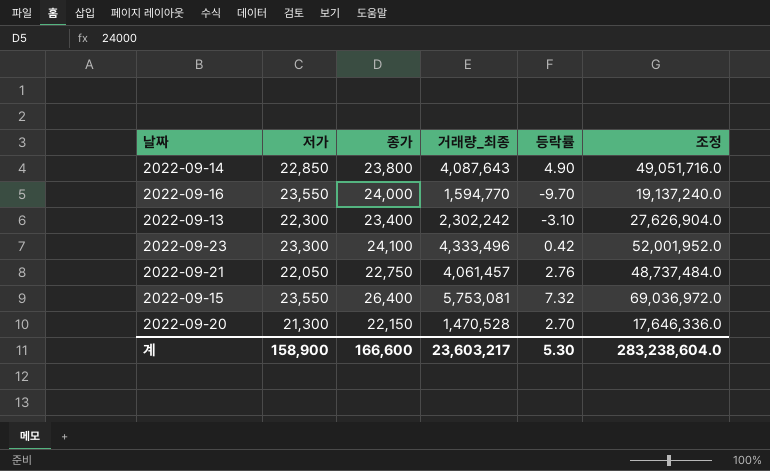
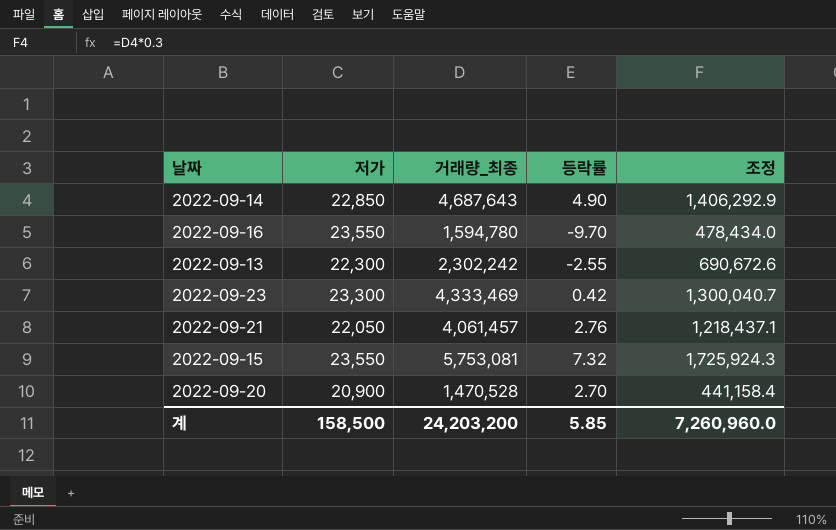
column 종가 | position: 3 -> none
column 조정 | formula: [거래량_최종] * 12 -> [거래량_최종] * 0.3
2022-09-14 | 거래량_최종: 4,087,643 -> 4,687,643
2022-09-16 | 거래량_최종: 1,594,770 -> 1,594,780
2022-09-13 | 등락률: -3.10 -> -2.55
2022-09-23 | 거래량_최종: 4,333,496 -> 4,333,469
2022-09-20 | 저가: 21,300 -> 20,900
계 | 저가: 158,900 -> 158,500
계 | 거래량_최종: 23,603,217 -> 24,203,200
계 | 등락률: 5.30 -> 5.85
계 | 조정: 283,238,604.0 -> 7,260,960.0

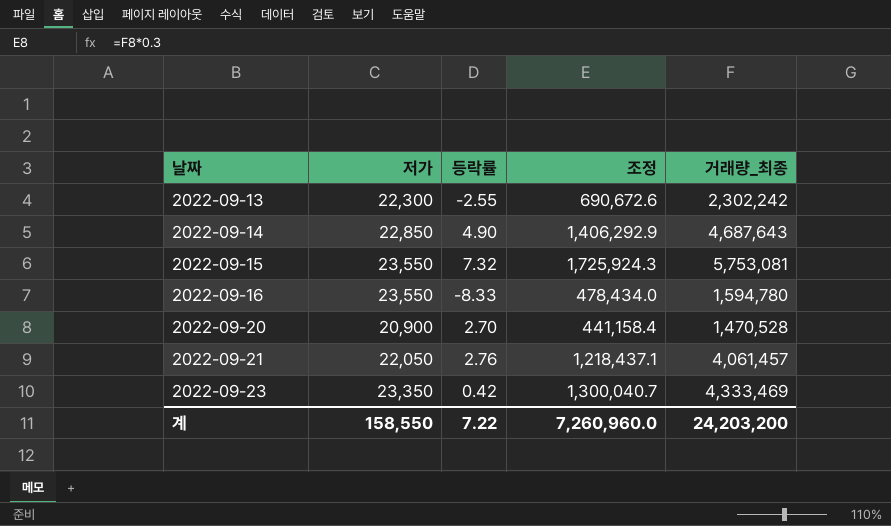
row order: none -> 날짜 ascending
column 거래량_최종 | position: 3 -> 5
2022-09-16 | 등락률: -9.70 -> -8.33
2022-09-23 | 저가: 23,300 -> 23,350
계 | 저가: 158,500 -> 158,550
계 | 등락률: 5.85 -> 7.22

